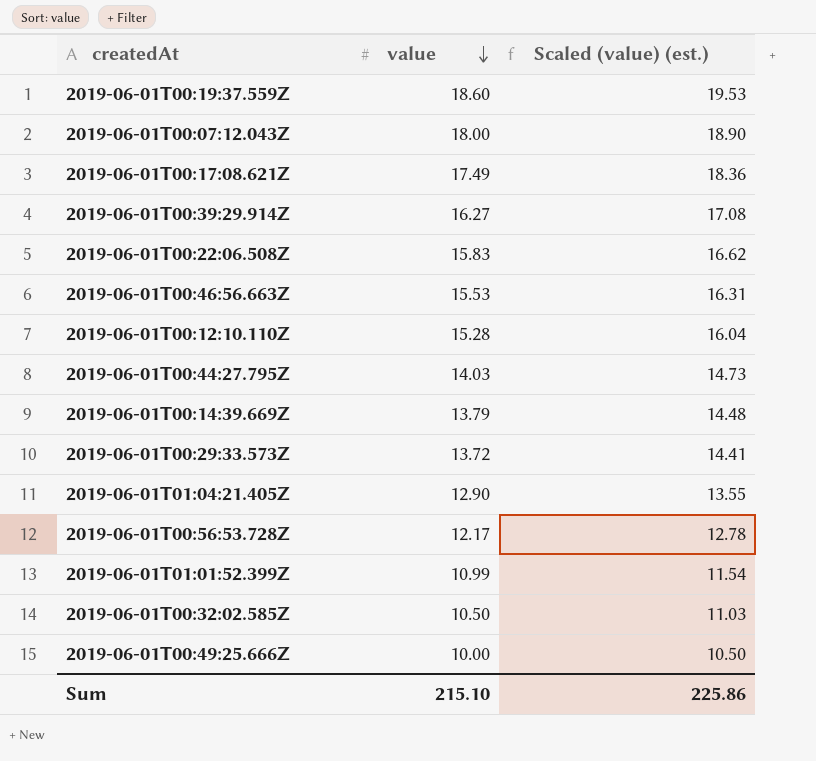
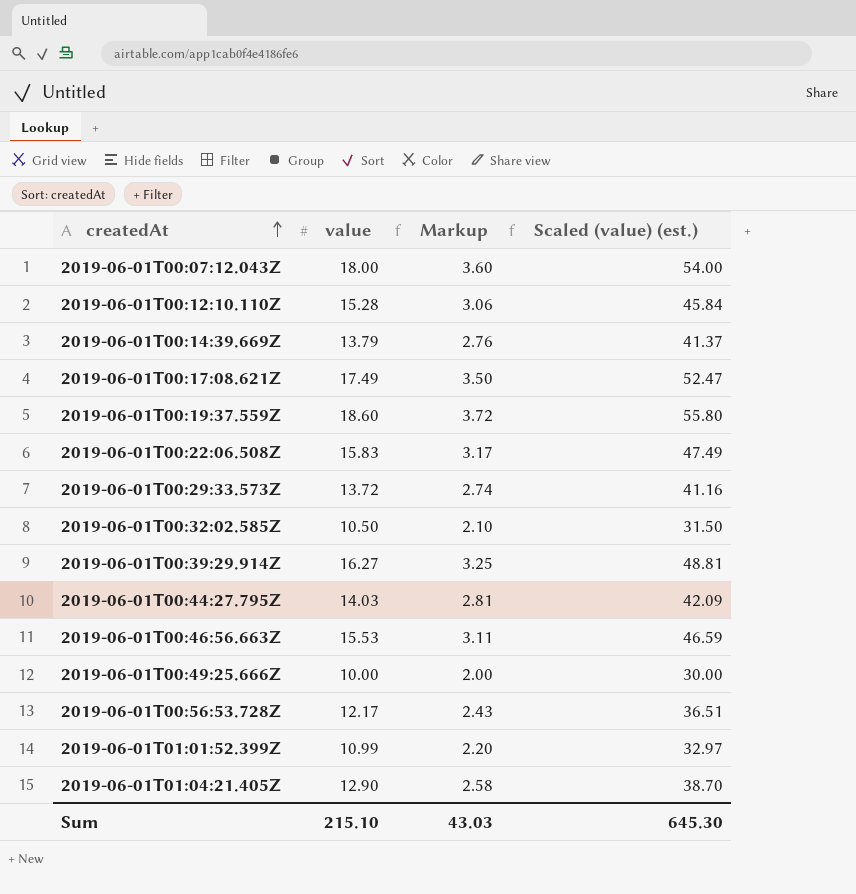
row order: value descending -> createdAt ascending
column Markup | formula: none -> [value] * 0.2
column Scaled (value) (est.) | formula: [value] * 1.05 -> [value] * 3
Sum | Scaled (value) (est.): 225.86 -> 645.30

